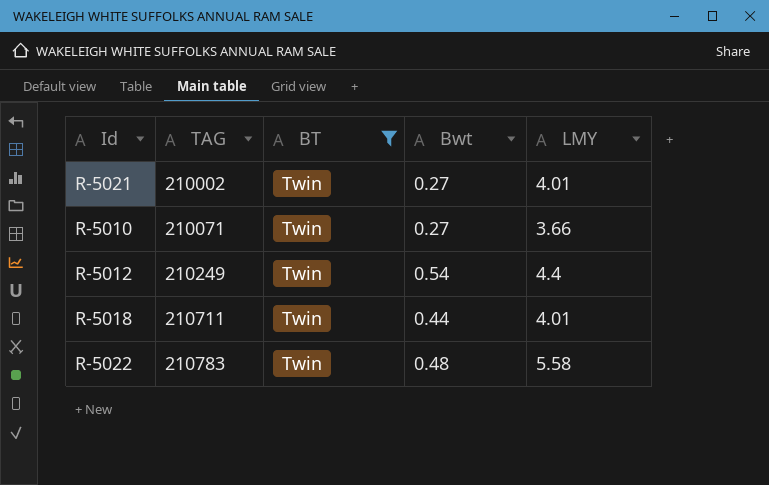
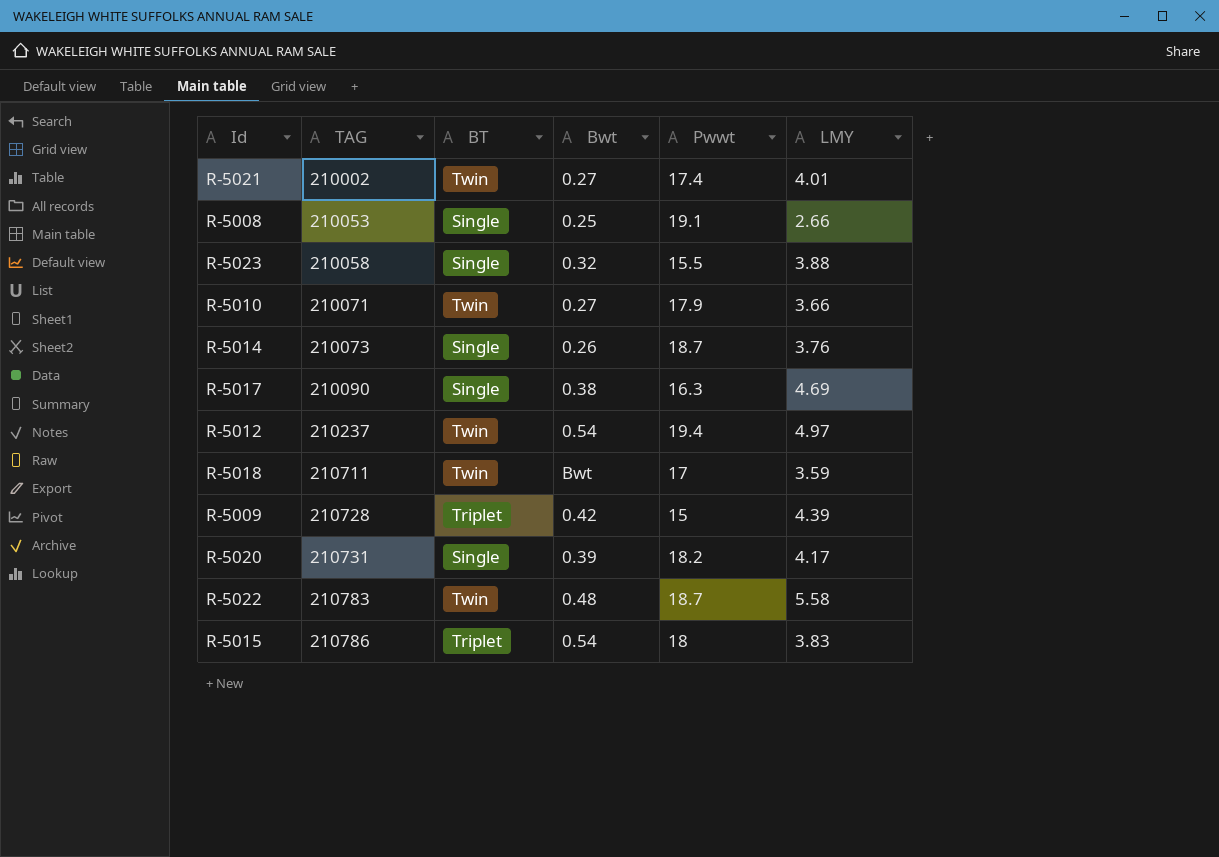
filter: BT = Twin -> none
column Pwwt | position: none -> 5
R-5012 | TAG: 210249 -> 210237
R-5012 | LMY: 4.4 -> 4.97
R-5018 | Bwt: 0.44 -> Bwt
R-5018 | LMY: 4.01 -> 3.59

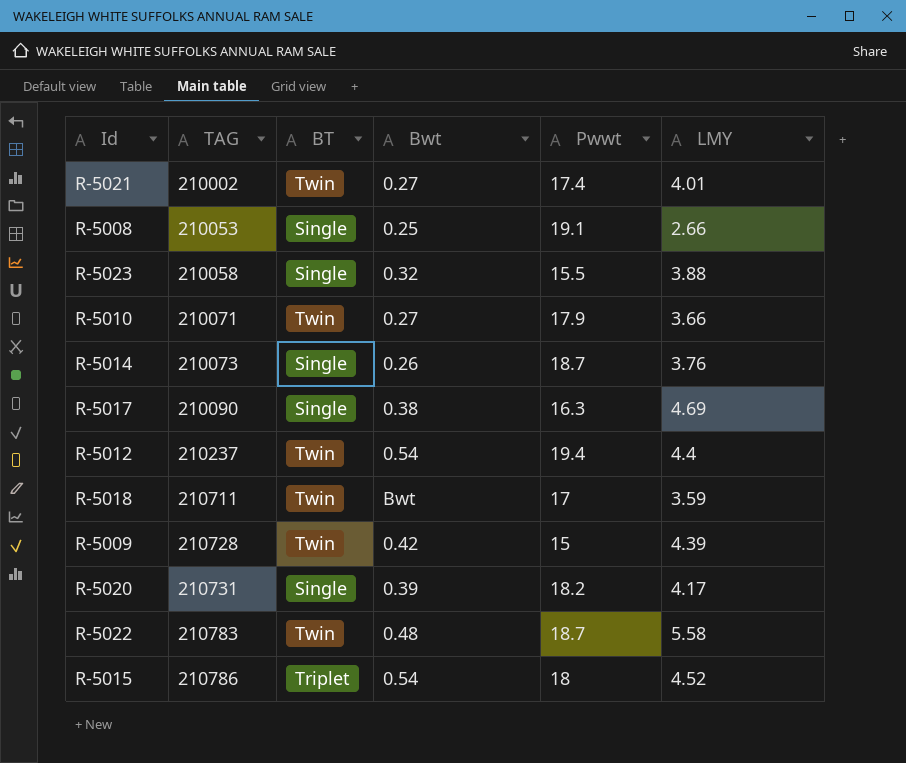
R-5012 | LMY: 4.97 -> 4.4
R-5009 | BT: Triplet -> Twin
R-5015 | LMY: 3.83 -> 4.52

